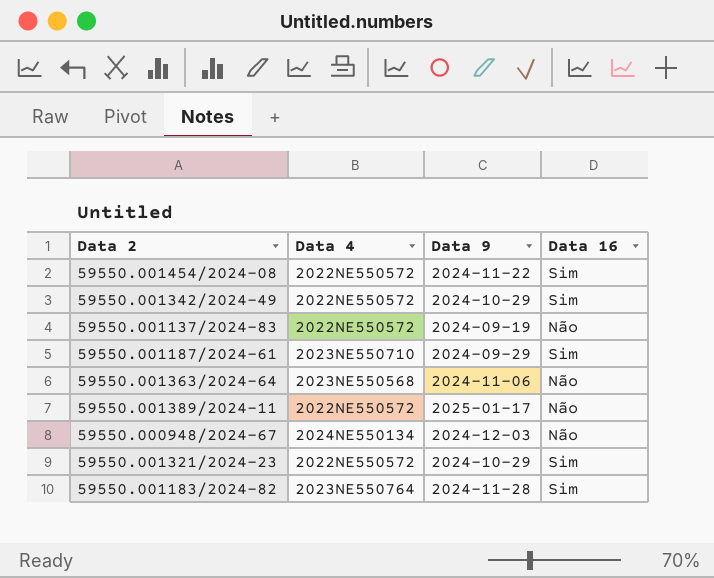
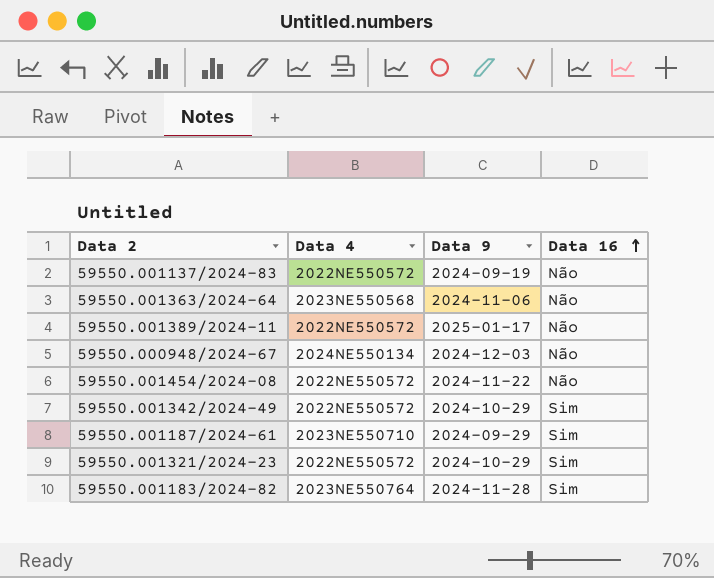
row order: none -> Data 16 ascending
59550.001454/2024-08 | Data 16: Sim -> Não

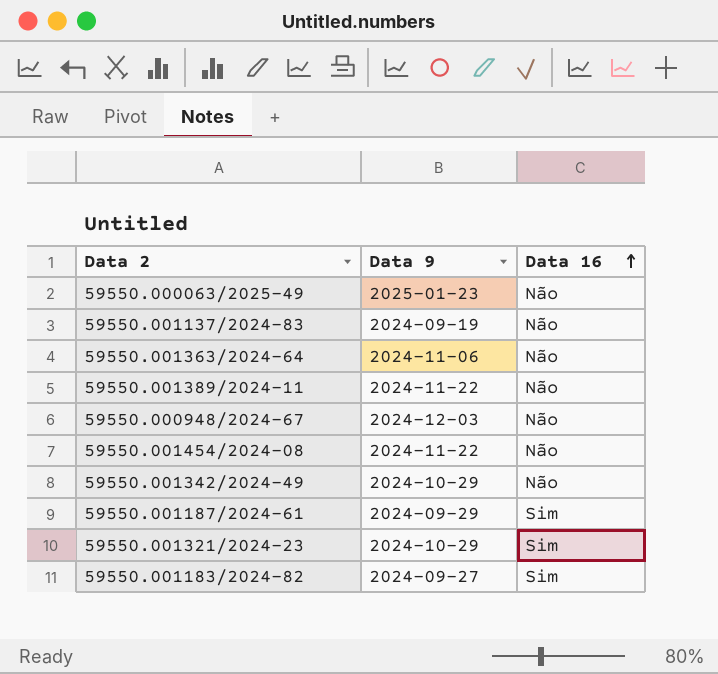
column Data 4 | position: 2 -> none
row 59550.000063/2025-49: none -> 2025-01-23 | Não
59550.001389/2024-11 | Data 9: 2025-01-17 -> 2024-11-22
59550.001342/2024-49 | Data 16: Sim -> Não
59550.001183/2024-82 | Data 9: 2024-11-28 -> 2024-09-27

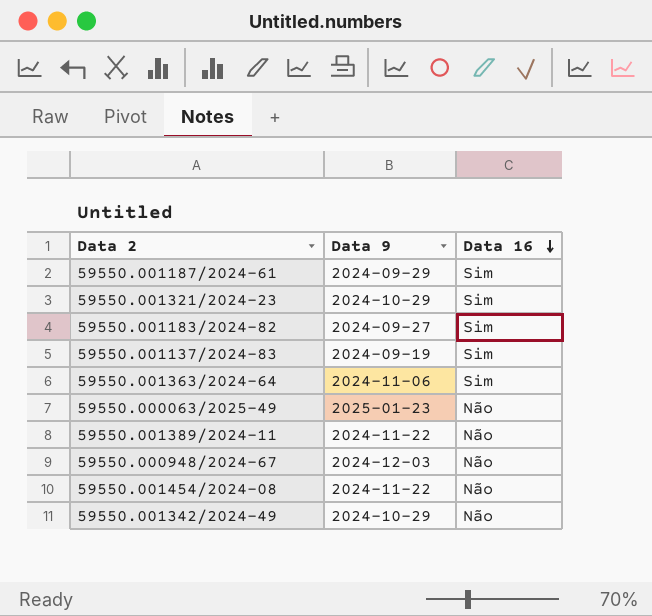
row order: Data 16 ascending -> Data 16 descending
59550.001137/2024-83 | Data 16: Não -> Sim
59550.001363/2024-64 | Data 16: Não -> Sim

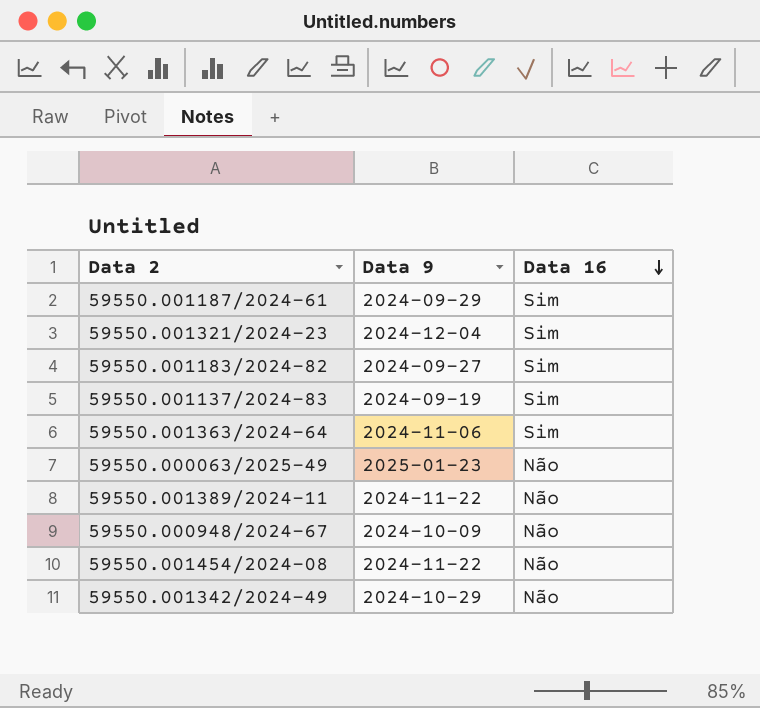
59550.001321/2024-23 | Data 9: 2024-10-29 -> 2024-12-04
59550.000948/2024-67 | Data 9: 2024-12-03 -> 2024-10-09

